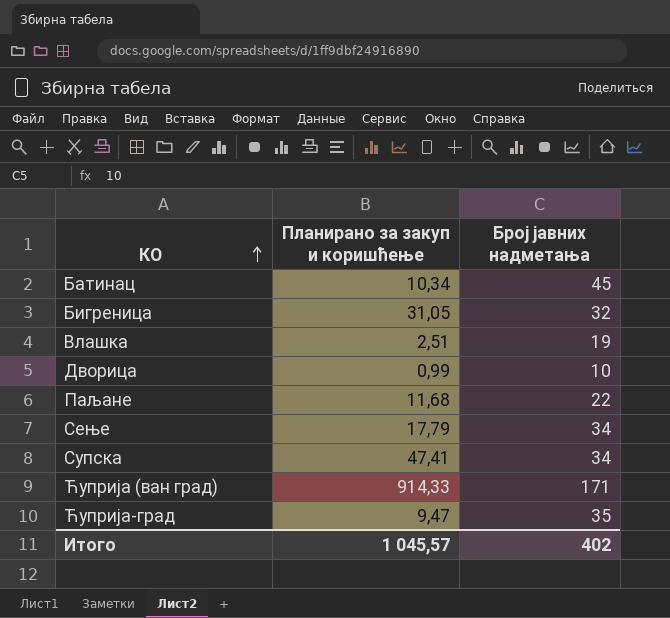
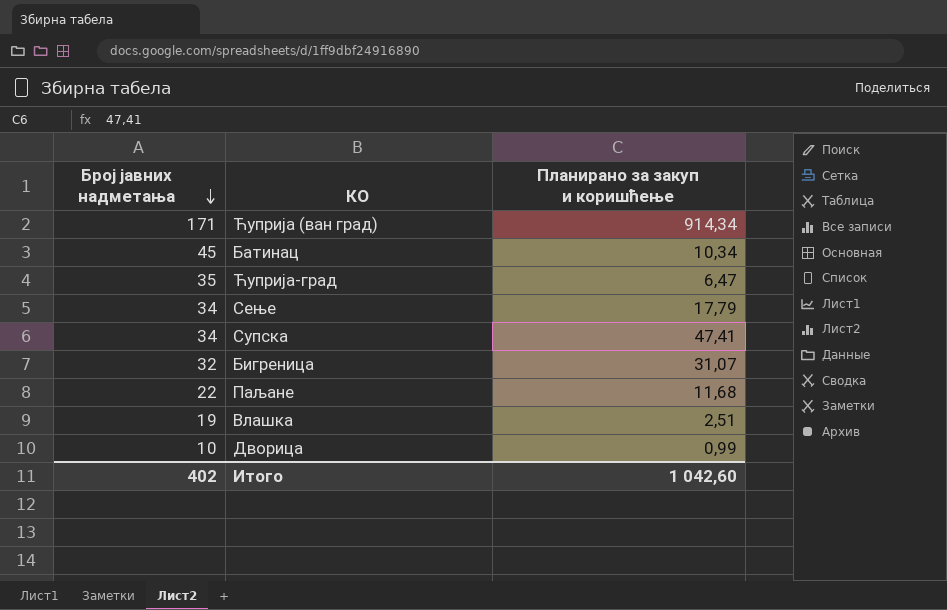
row order: КО ascending -> Број јавних надметања descending
column Број јавних надметања | position: 3 -> 1
Ћуприја (ван град) | Планирано за закуп и коришћење: 914,33 -> 914,34
Ћуприја-град | Планирано за закуп и коришћење: 9,47 -> 6,47
Бигреница | Планирано за закуп и коришћење: 31,05 -> 31,07
Итого | Планирано за закуп и коришћење: 1 045,57 -> 1 042,60

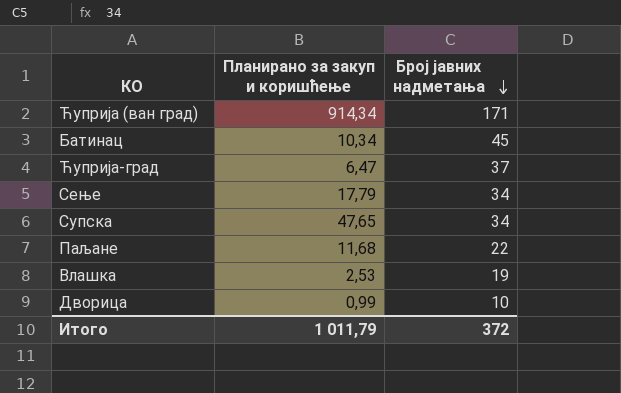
column Број јавних надметања | position: 1 -> 3
row Бигреница: 32 | 31,07 -> none
Ћуприја-град | Број јавних надметања: 35 -> 37
Супска | Планирано за закуп и коришћење: 47,41 -> 47,65
Влашка | Планирано за закуп и коришћење: 2,51 -> 2,53
Итого | Планирано за закуп и коришћење: 1 042,60 -> 1 011,79
Итого | Број јавних надметања: 402 -> 372

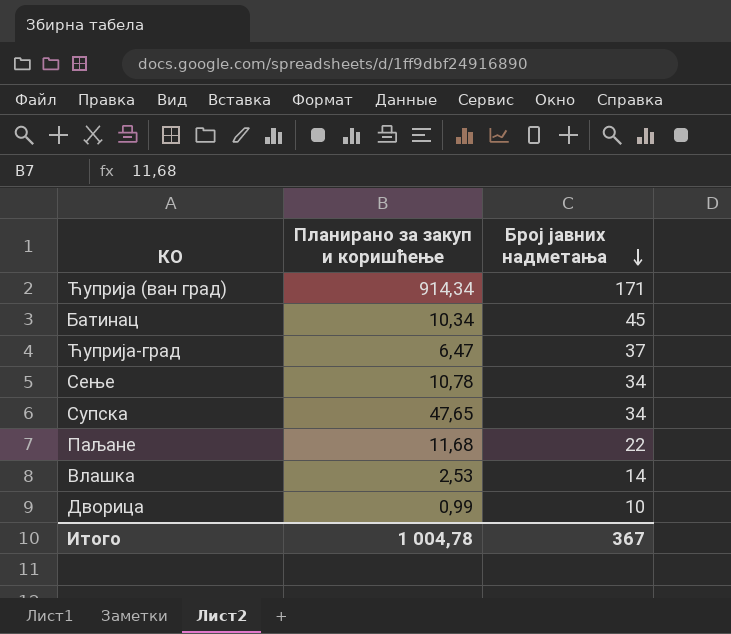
Сење | Планирано за закуп и коришћење: 17,79 -> 10,78
Влашка | Број јавних надметања: 19 -> 14
Итого | Планирано за закуп и коришћење: 1 011,79 -> 1 004,78
Итого | Број јавних надметања: 372 -> 367

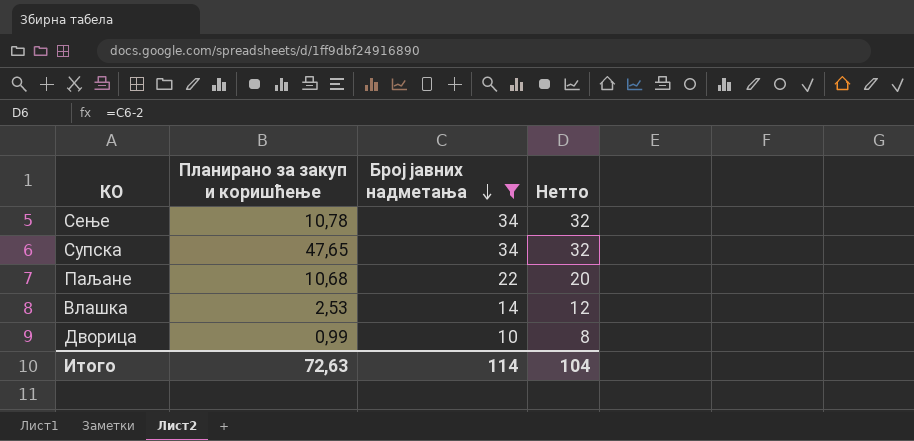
filter: none -> Број јавних надметања <= 34
column Нетто | formula: none -> [Број јавних надметања] - 2
Паљане | Планирано за закуп и коришћење: 11,68 -> 10,68
Итого | Планирано за закуп и коришћење: 1 004,78 -> 72,63
Итого | Број јавних надметања: 367 -> 114

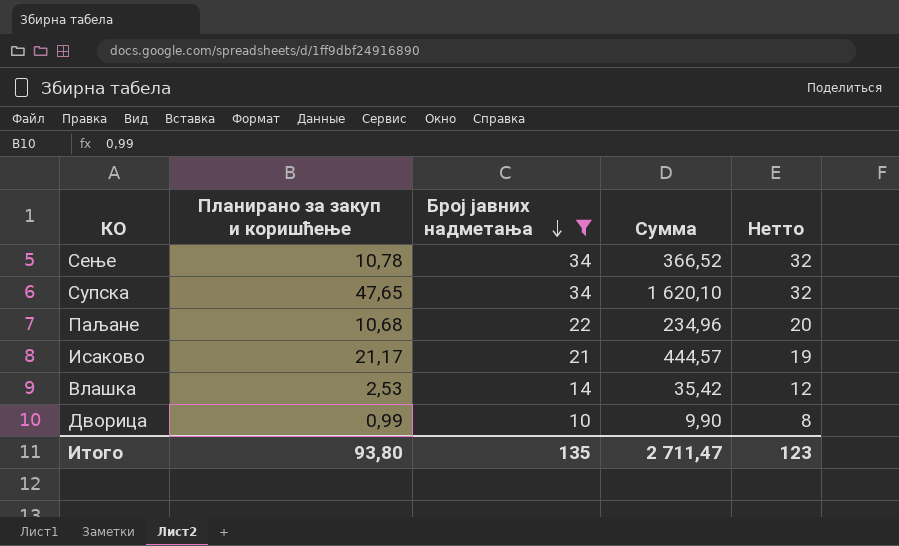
column Сумма | formula: none -> [Планирано за закуп и коришћење] * [Број јавних надметања]
row Исаково: none -> 21,17 | 21 | 444,57 | 19
Итого | Планирано за закуп и коришћење: 72,63 -> 93,80
Итого | Број јавних надметања: 114 -> 135
Итого | Нетто: 104 -> 123

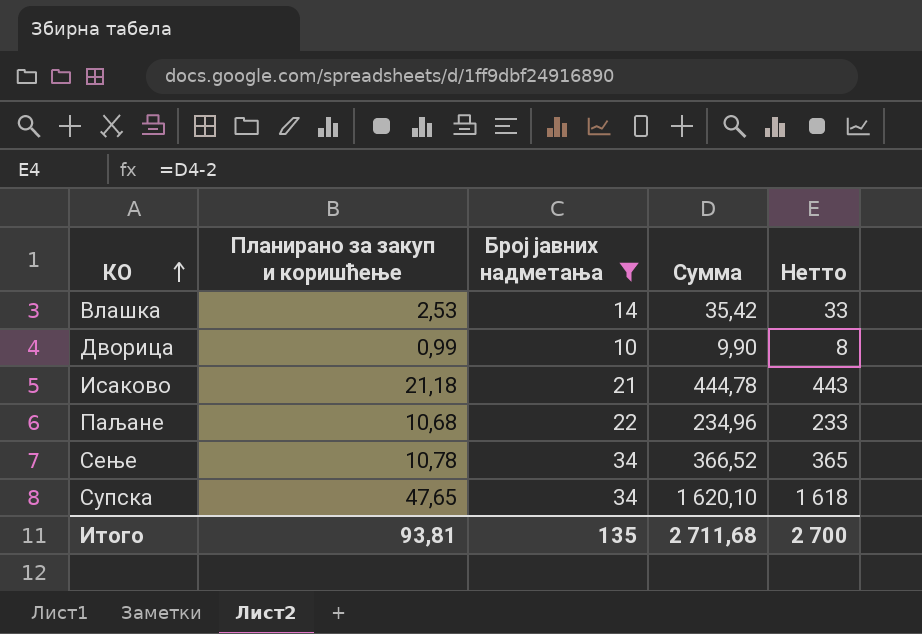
row order: Број јавних надметања descending -> КО ascending
column Нетто | formula: [Број јавних надметања] - 2 -> [Сумма] - 2
Исаково | Планирано за закуп и коришћење: 21,17 -> 21,18
Исаково | Сумма: 444,57 -> 444,78
Итого | Планирано за закуп и коришћење: 93,80 -> 93,81
Итого | Сумма: 2 711,47 -> 2 711,68
Итого | Нетто: 123 -> 2 700

